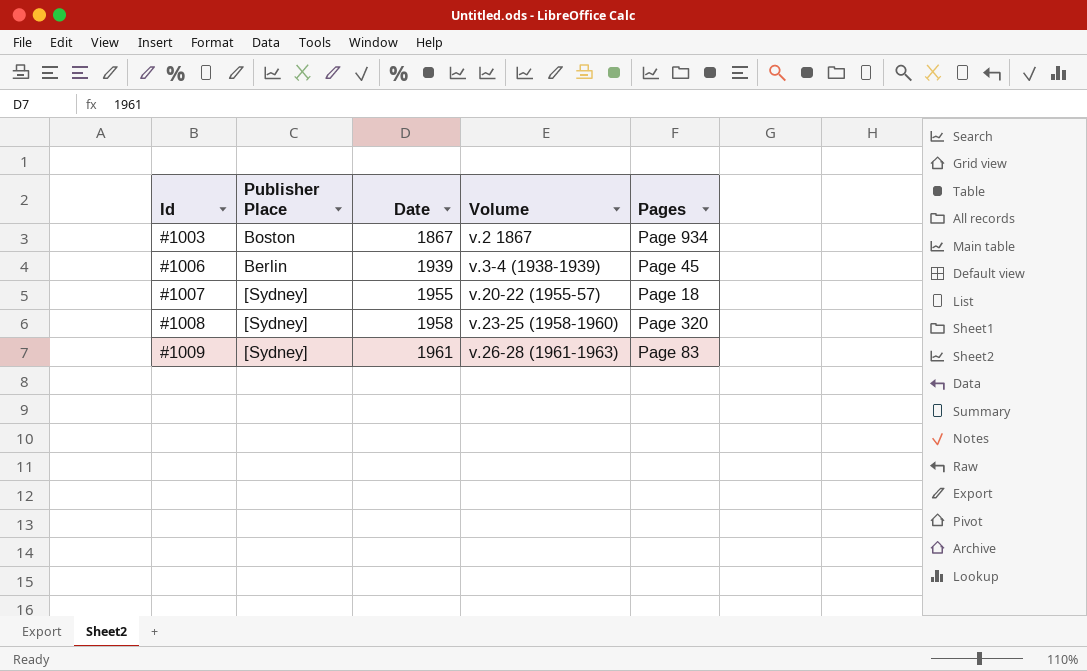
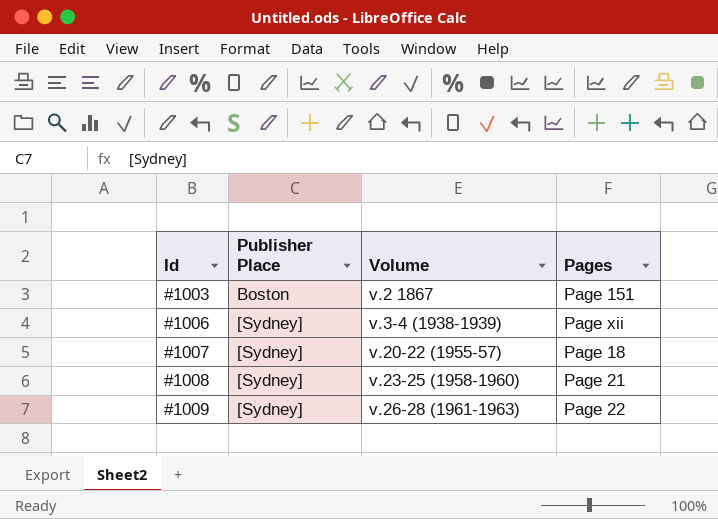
column Date | position: 3 -> none
#1003 | Pages: Page 934 -> Page 151
#1006 | Publisher Place: Berlin -> [Sydney]
#1006 | Pages: Page 45 -> Page xii
#1008 | Pages: Page 320 -> Page 21
#1009 | Pages: Page 83 -> Page 22

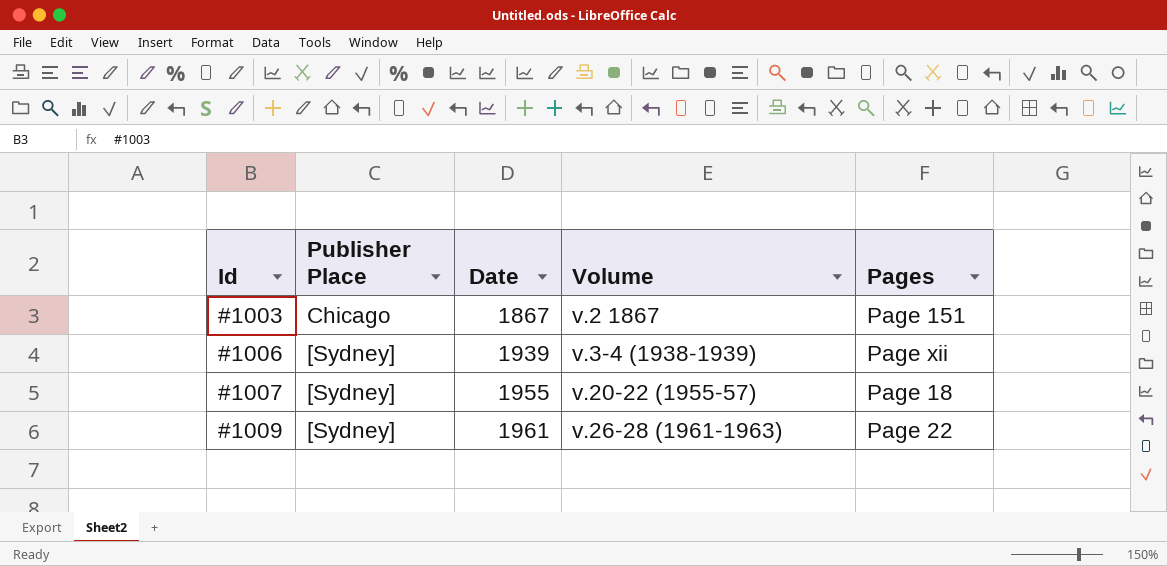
column Date | position: none -> 3
row #1008: [Sydney] | v.23-25 (1958-1960) | Page 21 -> none
#1003 | Publisher Place: Boston -> Chicago

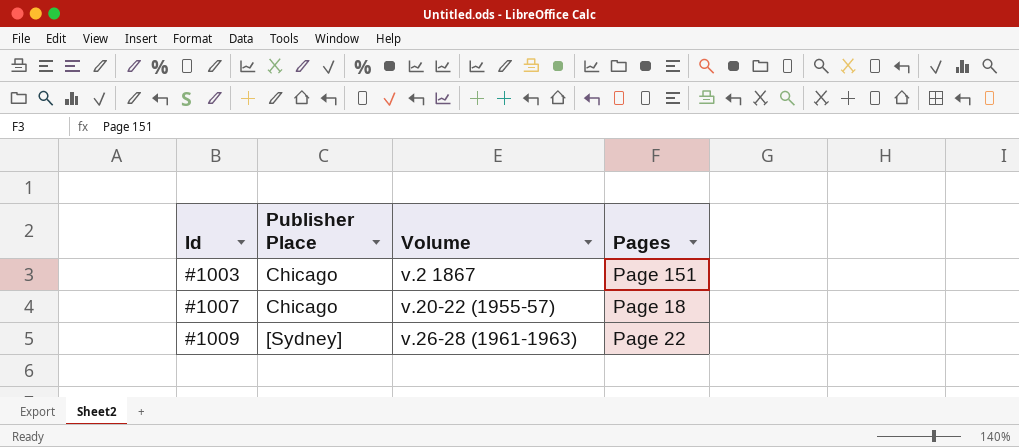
column Date | position: 3 -> none
row #1006: [Sydney] | 1939 | v.3-4 (1938-1939) | Page xii -> none
#1007 | Publisher Place: [Sydney] -> Chicago

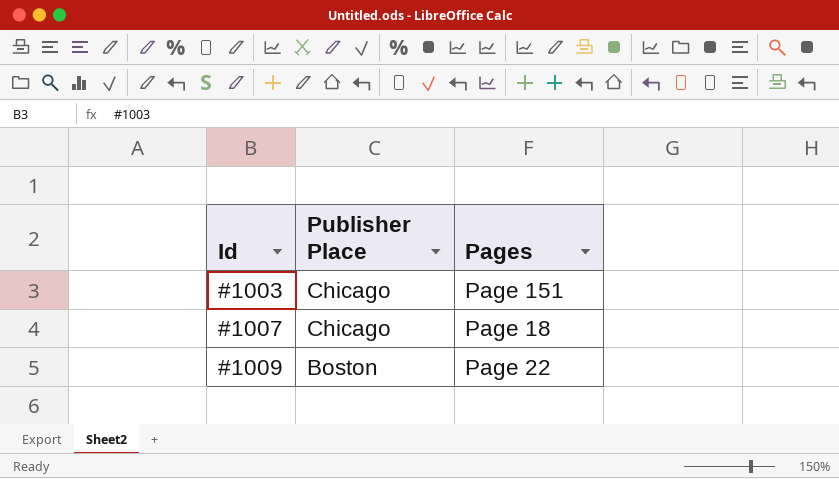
column Volume | position: 3 -> none
#1009 | Publisher Place: [Sydney] -> Boston

